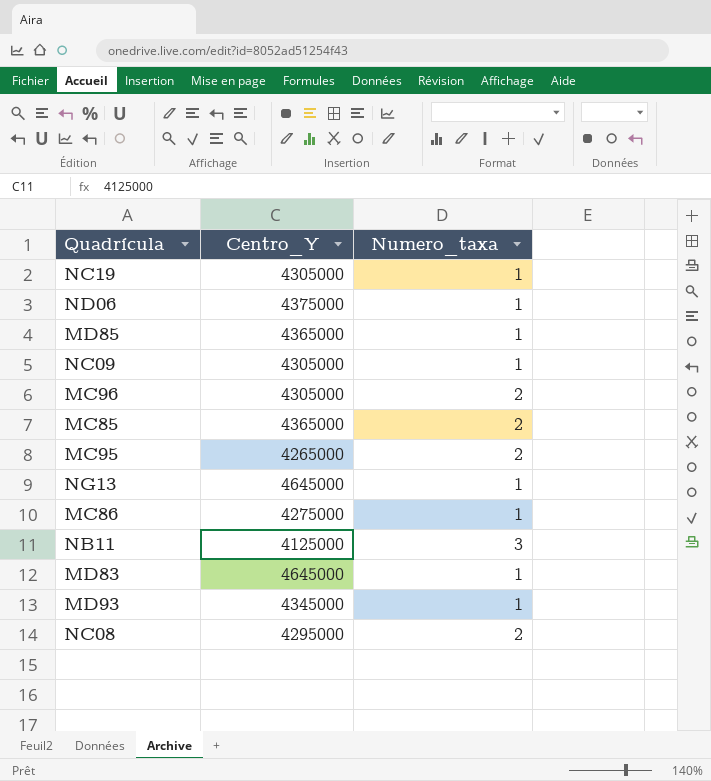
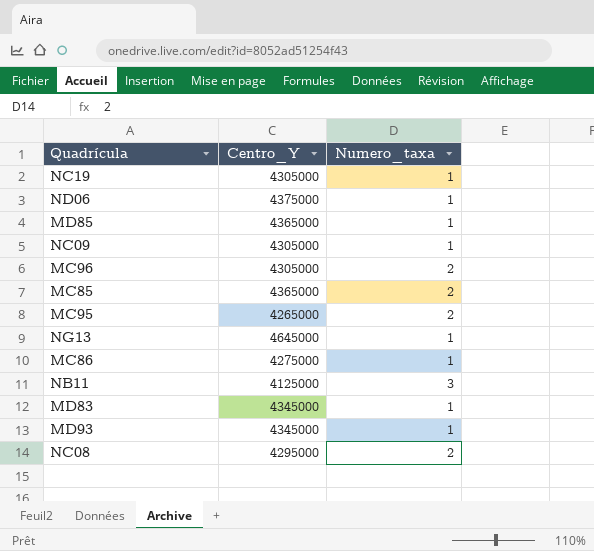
MD83 | Centro_Y: 4645000 -> 4345000

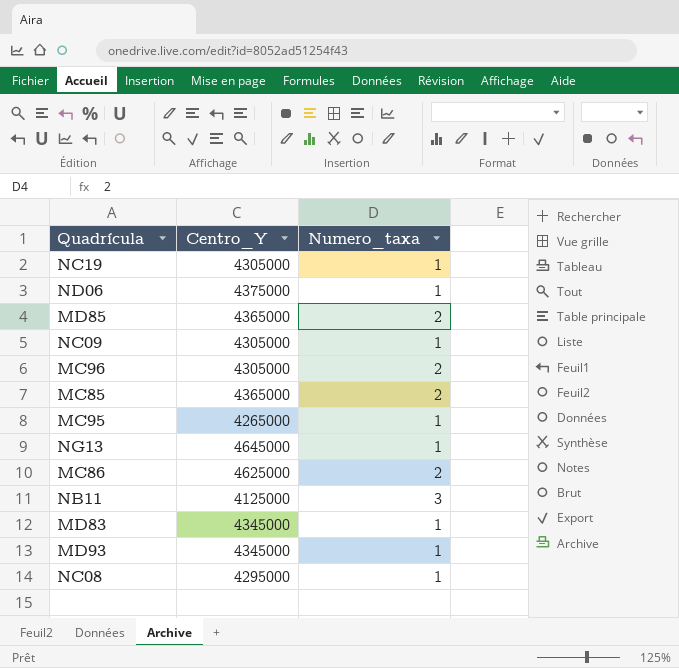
MD85 | Numero_taxa: 1 -> 2
MC95 | Numero_taxa: 2 -> 1
MC86 | Centro_Y: 4275000 -> 4625000
MC86 | Numero_taxa: 1 -> 2
NC08 | Numero_taxa: 2 -> 1

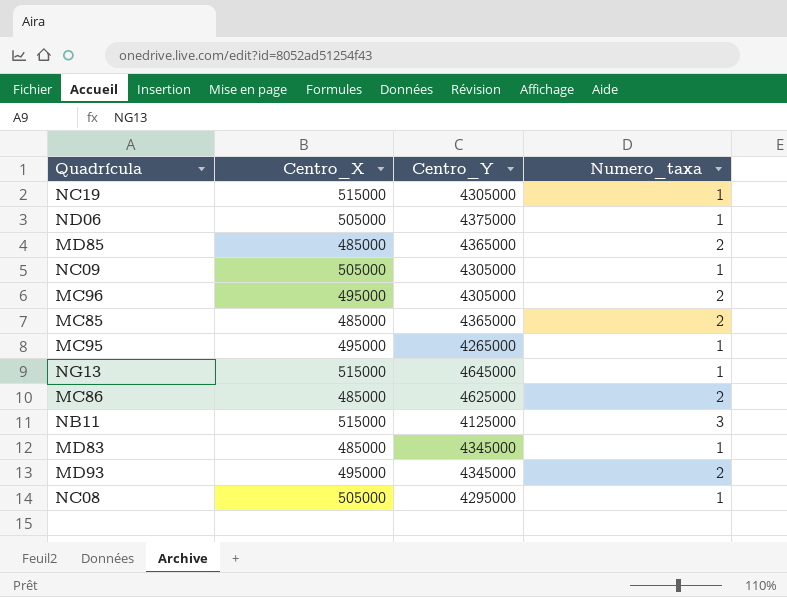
column Centro_X | position: none -> 2
MD93 | Numero_taxa: 1 -> 2

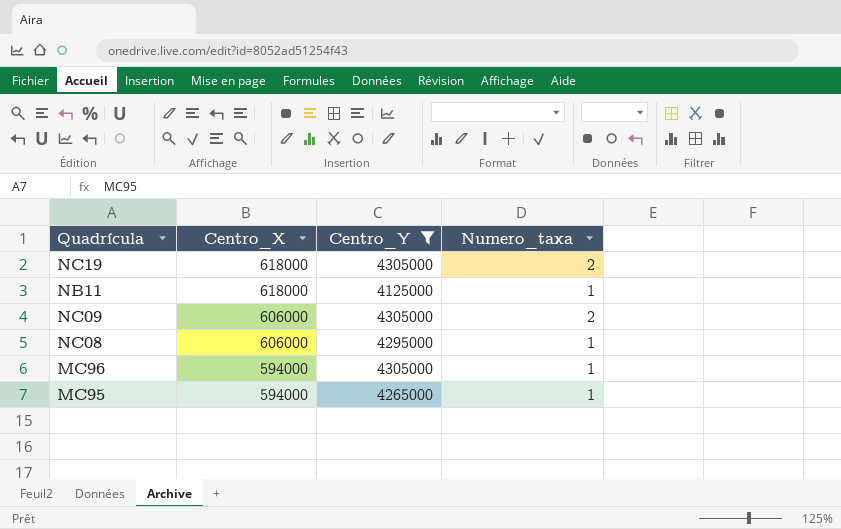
filter: none -> Centro_Y <= 4305000
row order: none -> Centro_X descending
NC19 | Centro_X: 515000 -> 618000
NC19 | Numero_taxa: 1 -> 2
NB11 | Centro_X: 515000 -> 618000
NB11 | Numero_taxa: 3 -> 1
NC09 | Centro_X: 505000 -> 606000
NC09 | Numero_taxa: 1 -> 2
NC08 | Centro_X: 505000 -> 606000
MC96 | Centro_X: 495000 -> 594000
MC96 | Numero_taxa: 2 -> 1
MC95 | Centro_X: 495000 -> 594000

